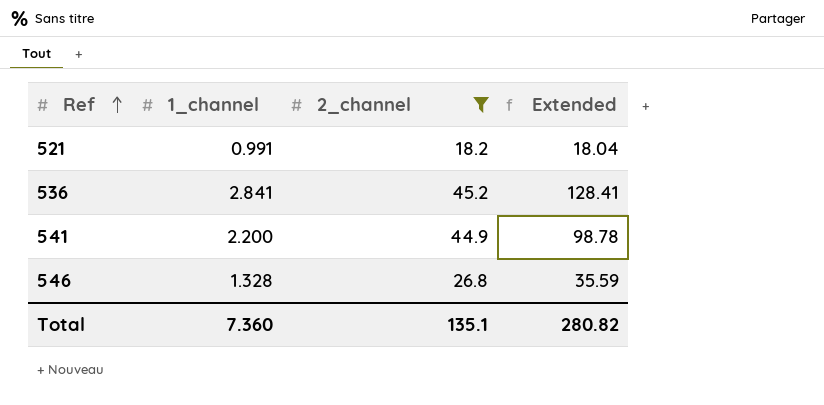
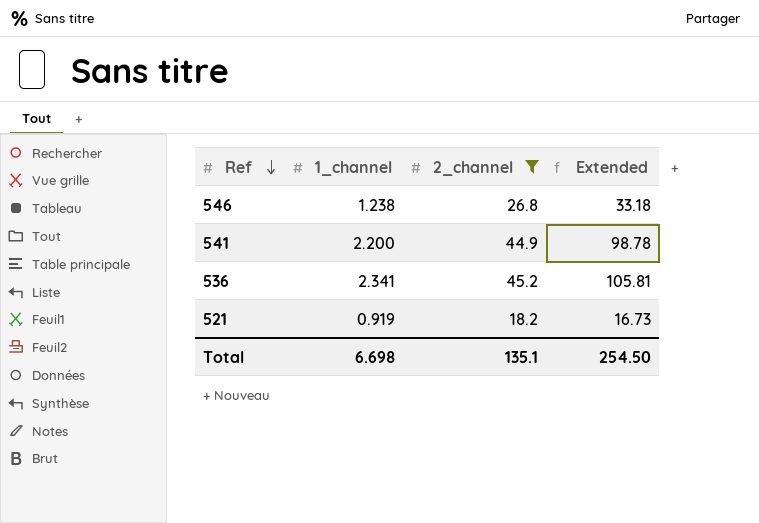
row order: Ref ascending -> Ref descending
546 | 1_channel: 1.328 -> 1.238
546 | Extended: 35.59 -> 33.18
536 | 1_channel: 2.841 -> 2.341
536 | Extended: 128.41 -> 105.81
521 | 1_channel: 0.991 -> 0.919
521 | Extended: 18.04 -> 16.73
Total | 1_channel: 7.360 -> 6.698
Total | Extended: 280.82 -> 254.50

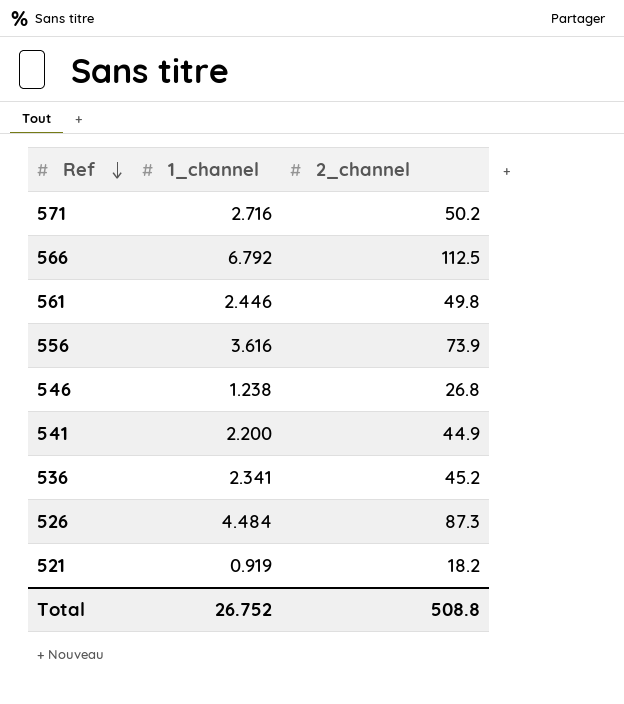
filter: 2_channel <= 45.2 -> none
column Extended | formula: [1_channel] * [2_channel] -> none
Total | 1_channel: 6.698 -> 26.752
Total | 2_channel: 135.1 -> 508.8

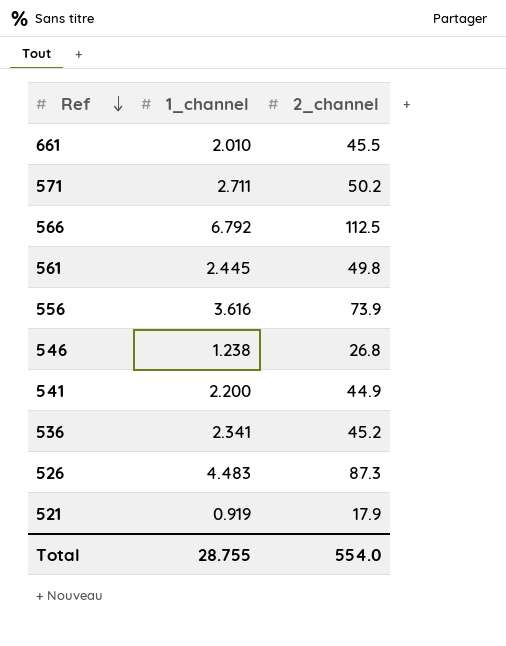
row 661: none -> 2.010 | 45.5
571 | 1_channel: 2.716 -> 2.711
561 | 1_channel: 2.446 -> 2.445
526 | 1_channel: 4.484 -> 4.483
521 | 2_channel: 18.2 -> 17.9
Total | 1_channel: 26.752 -> 28.755
Total | 2_channel: 508.8 -> 554.0

